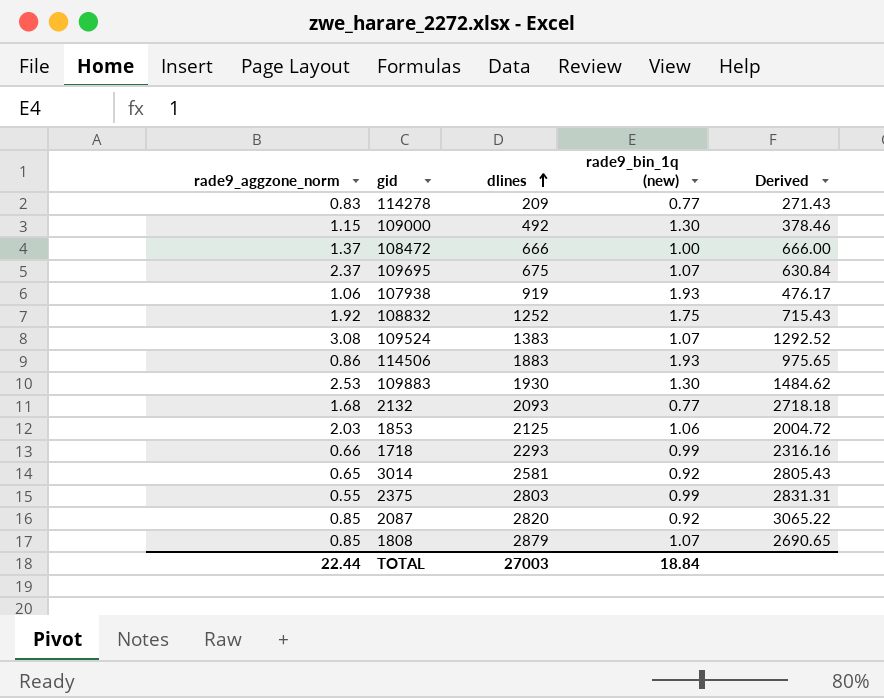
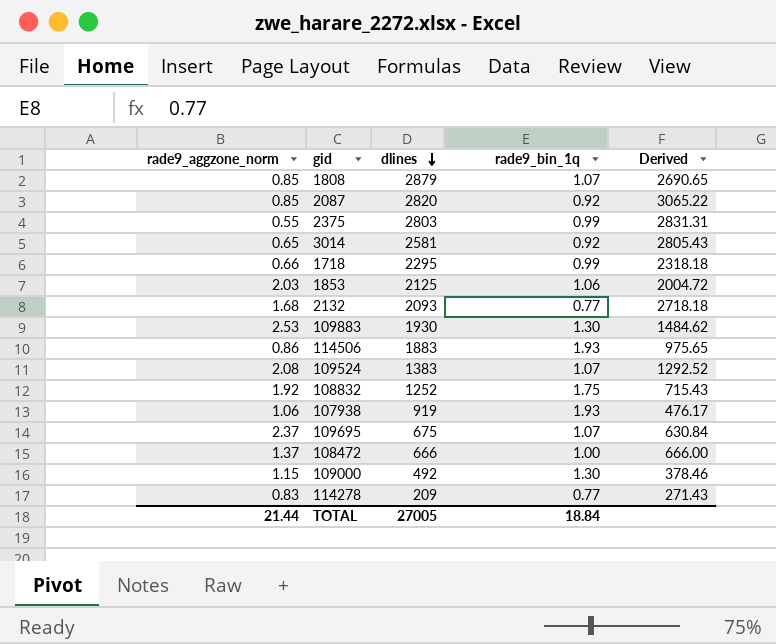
row order: dlines ascending -> dlines descending
column name: rade9_bin_1q (new) -> rade9_bin_1q
1718 | dlines: 2293 -> 2295
1718 | Derived: 2316.16 -> 2318.18
109524 | rade9_aggzone_norm: 3.08 -> 2.08
TOTAL | rade9_aggzone_norm: 22.44 -> 21.44
TOTAL | dlines: 27003 -> 27005

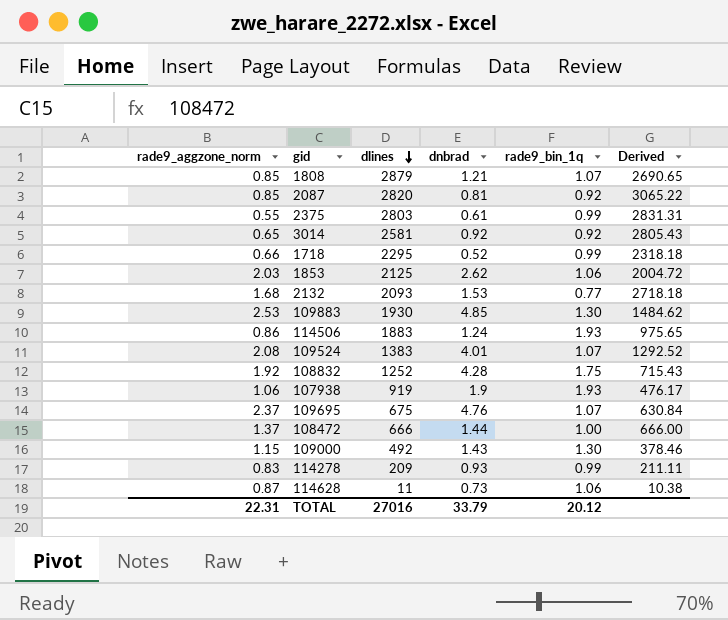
column dnbrad | position: none -> 4
114278 | rade9_bin_1q: 0.77 -> 0.99
114278 | Derived: 271.43 -> 211.11
row 114628: none -> 0.87 | 11 | 0.73 | 1.06 | 10.38
TOTAL | rade9_aggzone_norm: 21.44 -> 22.31
TOTAL | dlines: 27005 -> 27016
TOTAL | rade9_bin_1q: 18.84 -> 20.12

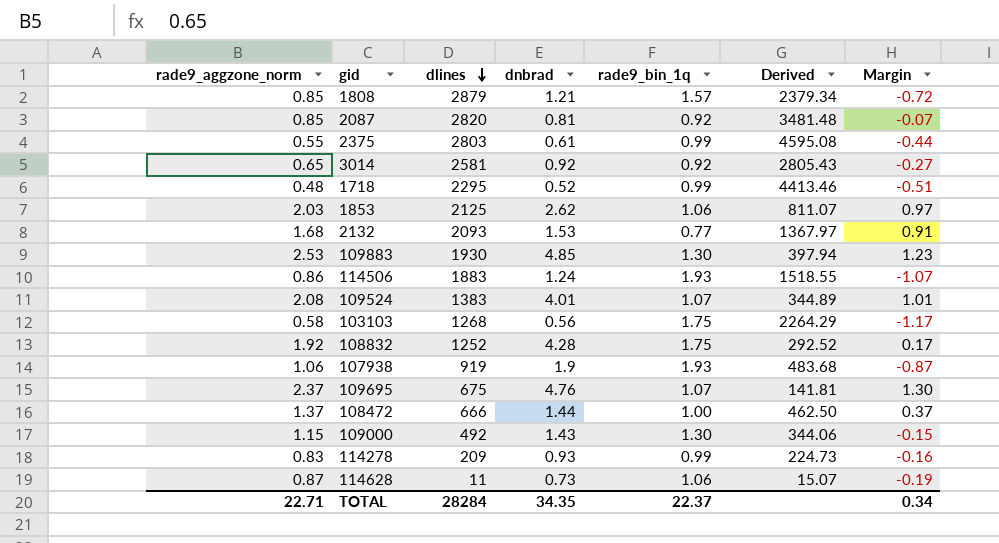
column Derived | formula: [dlines] / [rade9_bin_1q] -> [dlines] / [dnbrad]
column Margin | formula: none -> [rade9_aggzone_norm] - [rade9_bin_1q]
1808 | rade9_bin_1q: 1.07 -> 1.57
1718 | rade9_aggzone_norm: 0.66 -> 0.48
row 103103: none -> 0.58 | 1268 | 0.56 | 1.75 | 2264.29 | -1.17
TOTAL | rade9_aggzone_norm: 22.31 -> 22.71
TOTAL | dlines: 27016 -> 28284
TOTAL | dnbrad: 33.79 -> 34.35
TOTAL | rade9_bin_1q: 20.12 -> 22.37

